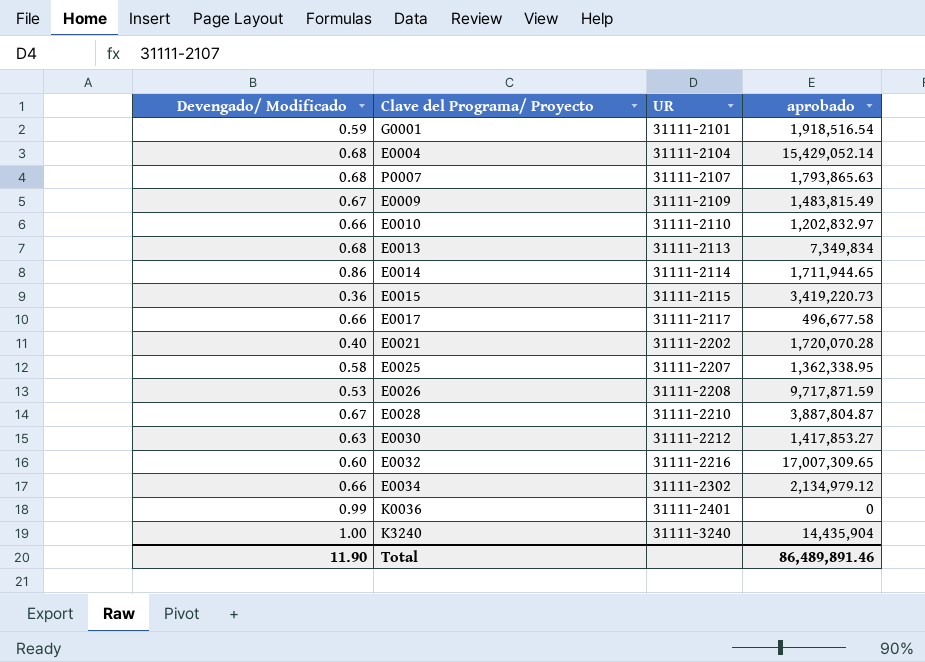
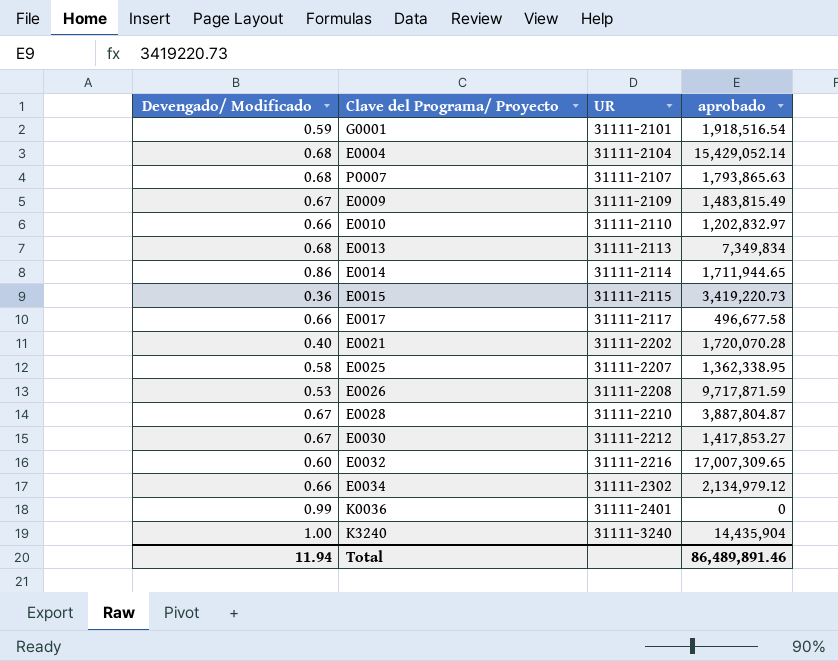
E0030 | Devengado/ Modificado: 0.63 -> 0.67
Total | Devengado/ Modificado: 11.90 -> 11.94

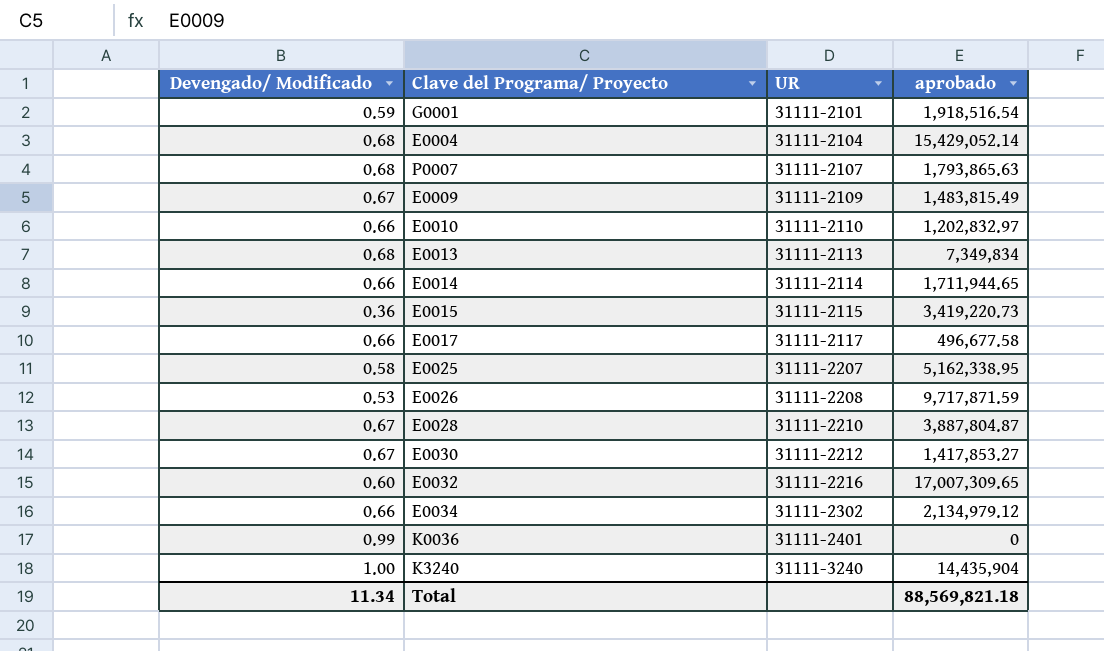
row E0021: 0.40 | 31111-2202 | 1,720,070.28 -> none
E0014 | Devengado/ Modificado: 0.86 -> 0.66
E0025 | aprobado: 1,362,338.95 -> 5,162,338.95
Total | Devengado/ Modificado: 11.94 -> 11.34
Total | aprobado: 86,489,891.46 -> 88,569,821.18

